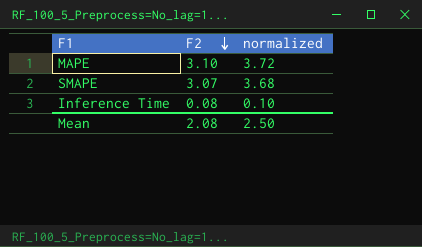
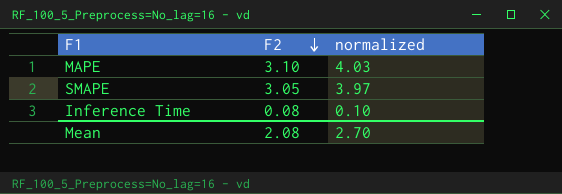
column normalized | formula: [F2] * 1.2 -> [F2] * 1.3
SMAPE | F2: 3.07 -> 3.05
Mean | normalized: 2.50 -> 2.70

